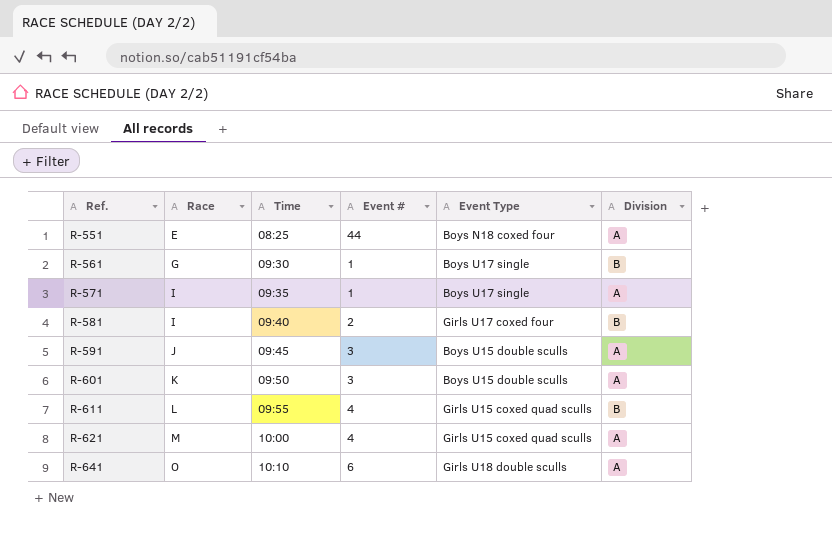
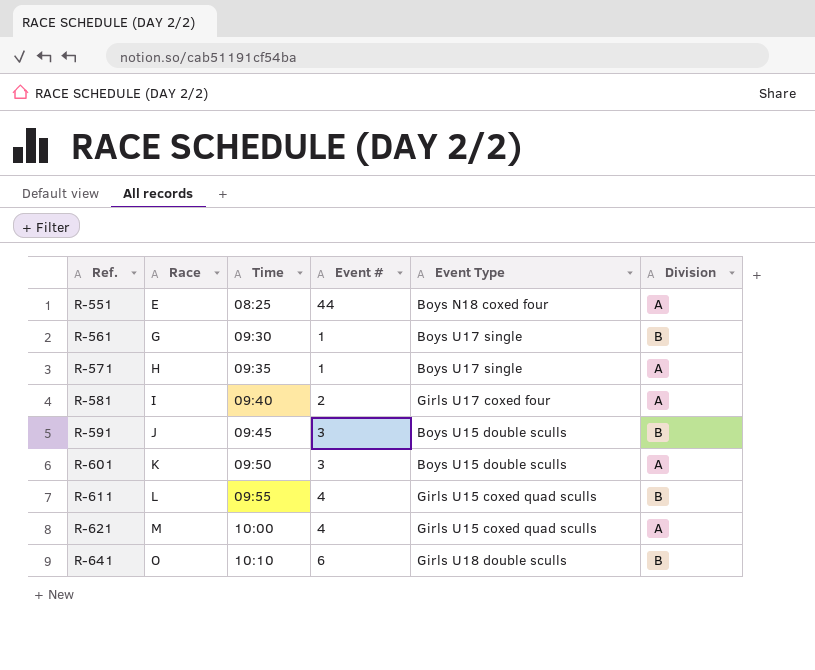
R-571 | Race: I -> H
R-581 | Division: B -> A
R-591 | Division: A -> B
R-641 | Division: A -> B

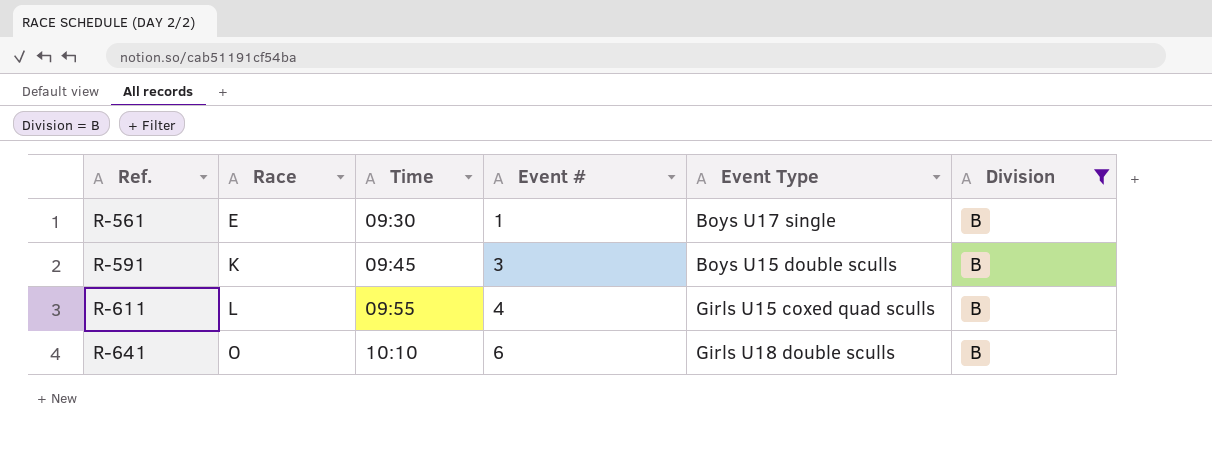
filter: none -> Division = B
R-561 | Race: G -> E
R-591 | Race: J -> K

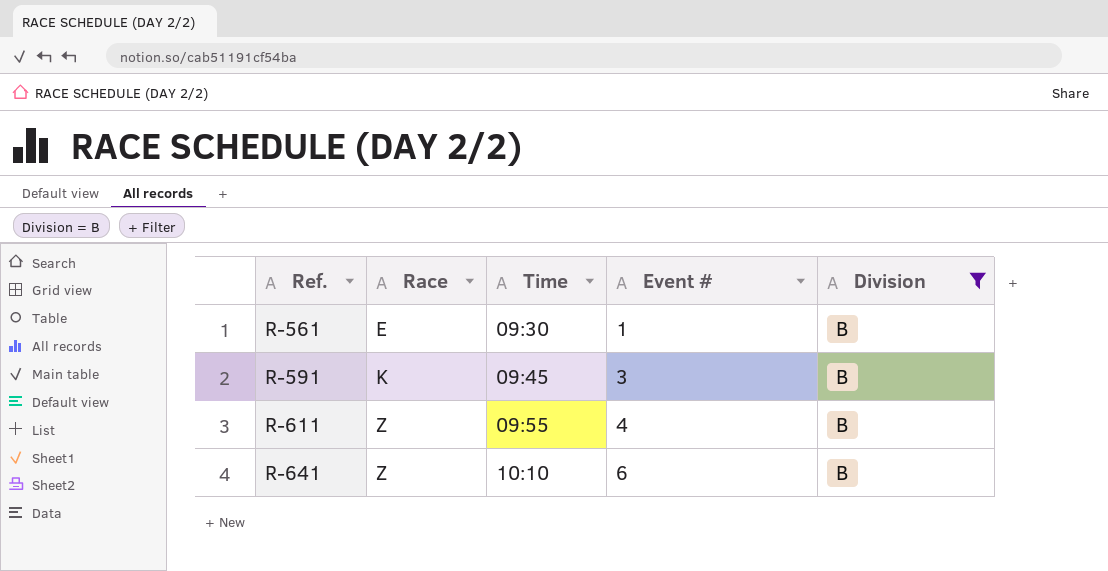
column Event Type | position: 5 -> none
R-611 | Race: L -> Z
R-641 | Race: O -> Z

